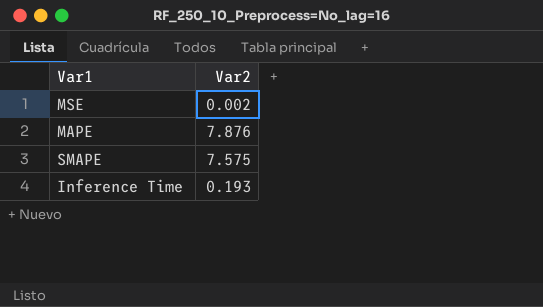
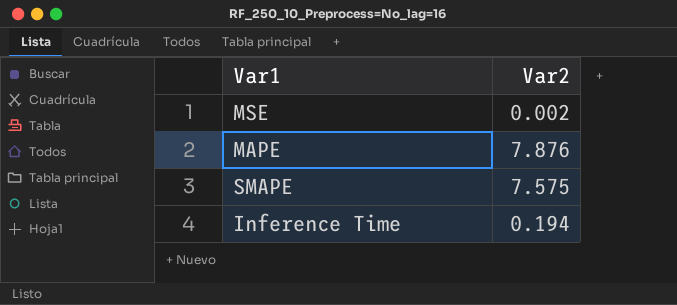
Inference Time | Var2: 0.193 -> 0.194

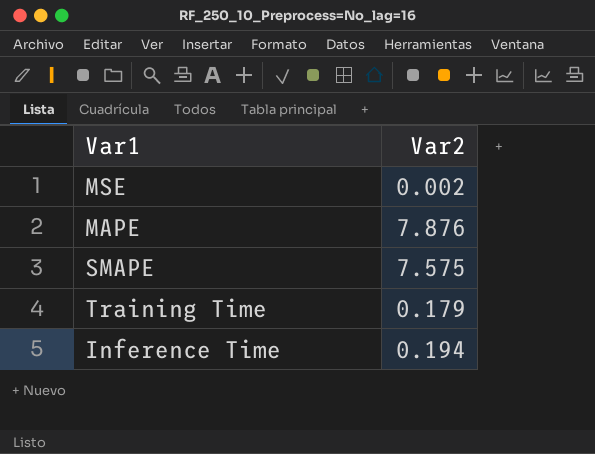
row Training Time: none -> 0.179

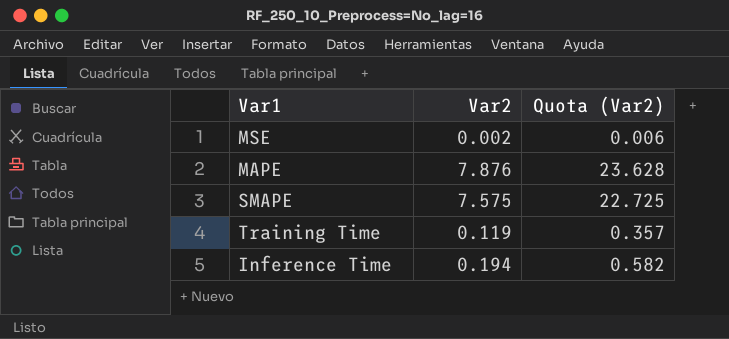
column Quota (Var2) | formula: none -> [Var2] * 3
Training Time | Var2: 0.179 -> 0.119

